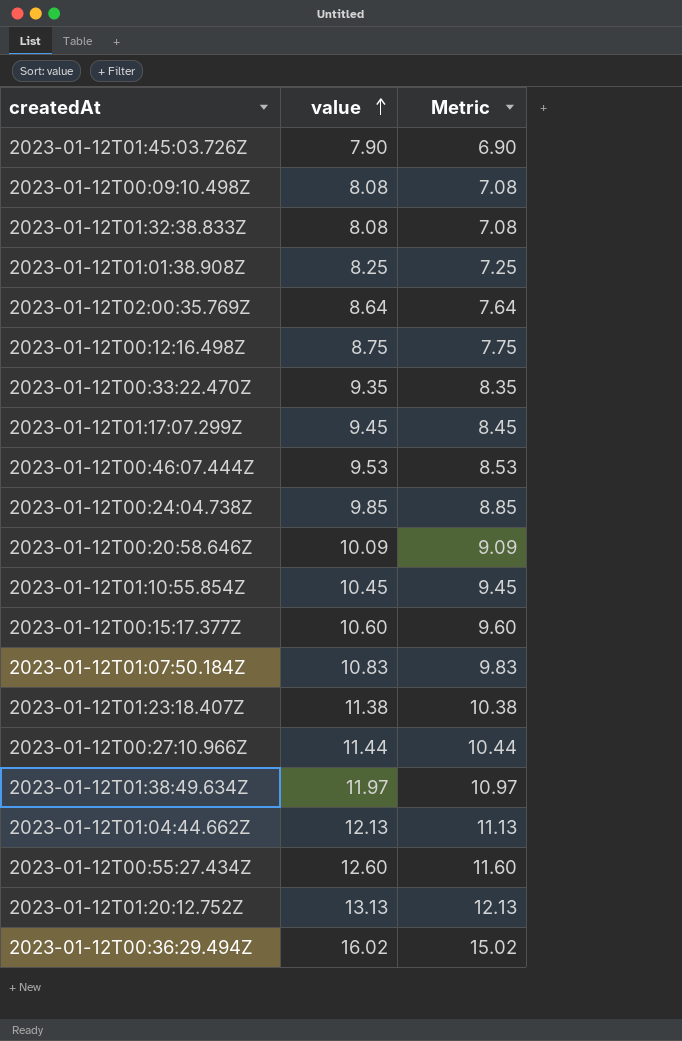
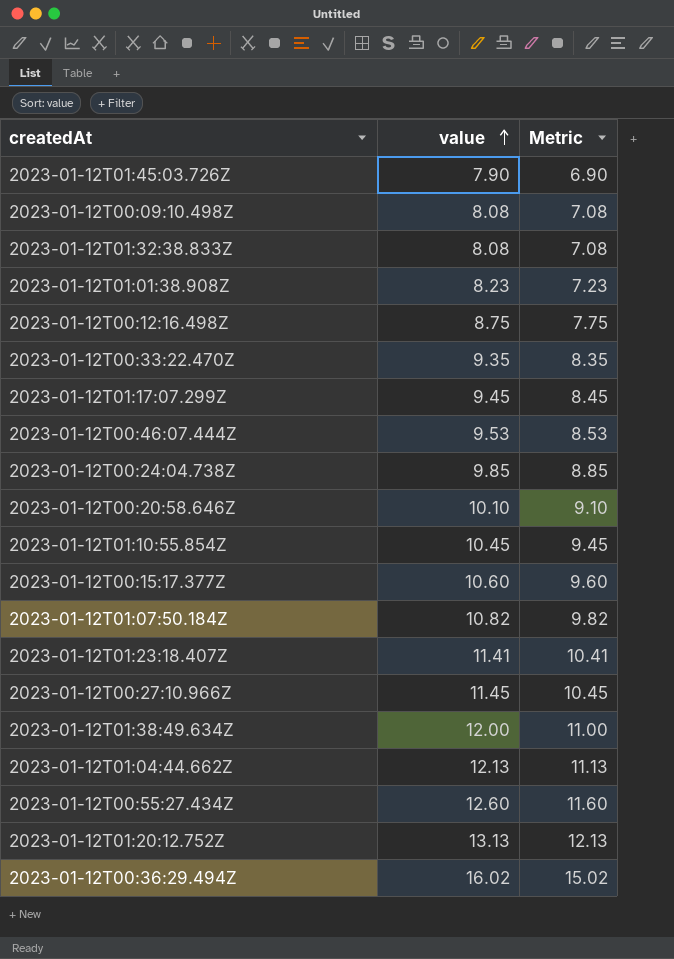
row 2023-01-12T02:00:35.769Z: 8.64 | 7.64 -> none
2023-01-12T01:01:38.908Z | value: 8.25 -> 8.23
2023-01-12T01:01:38.908Z | Metric: 7.25 -> 7.23
2023-01-12T00:20:58.646Z | value: 10.09 -> 10.10
2023-01-12T00:20:58.646Z | Metric: 9.09 -> 9.10
2023-01-12T01:07:50.184Z | value: 10.83 -> 10.82
2023-01-12T01:07:50.184Z | Metric: 9.83 -> 9.82
2023-01-12T01:23:18.407Z | value: 11.38 -> 11.41
2023-01-12T01:23:18.407Z | Metric: 10.38 -> 10.41
2023-01-12T00:27:10.966Z | value: 11.44 -> 11.45
2023-01-12T00:27:10.966Z | Metric: 10.44 -> 10.45
2023-01-12T01:38:49.634Z | value: 11.97 -> 12.00
2023-01-12T01:38:49.634Z | Metric: 10.97 -> 11.00

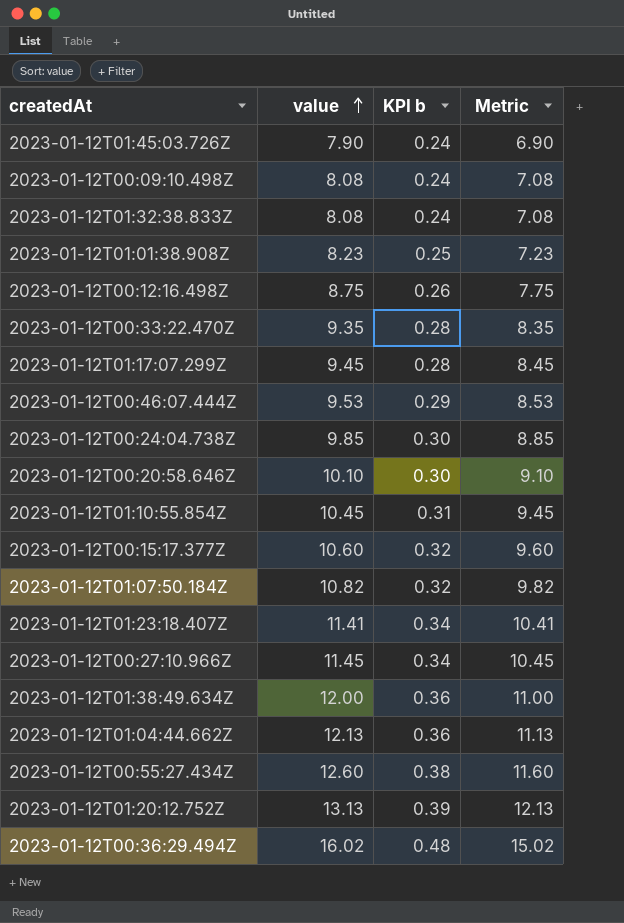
column KPI b | formula: none -> [value] * 0.03

